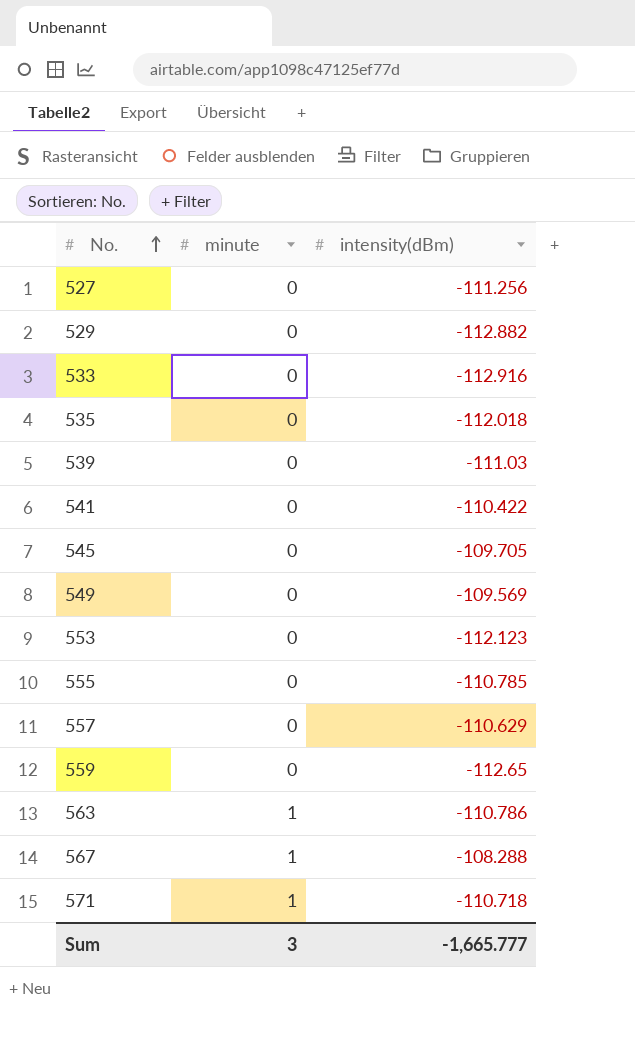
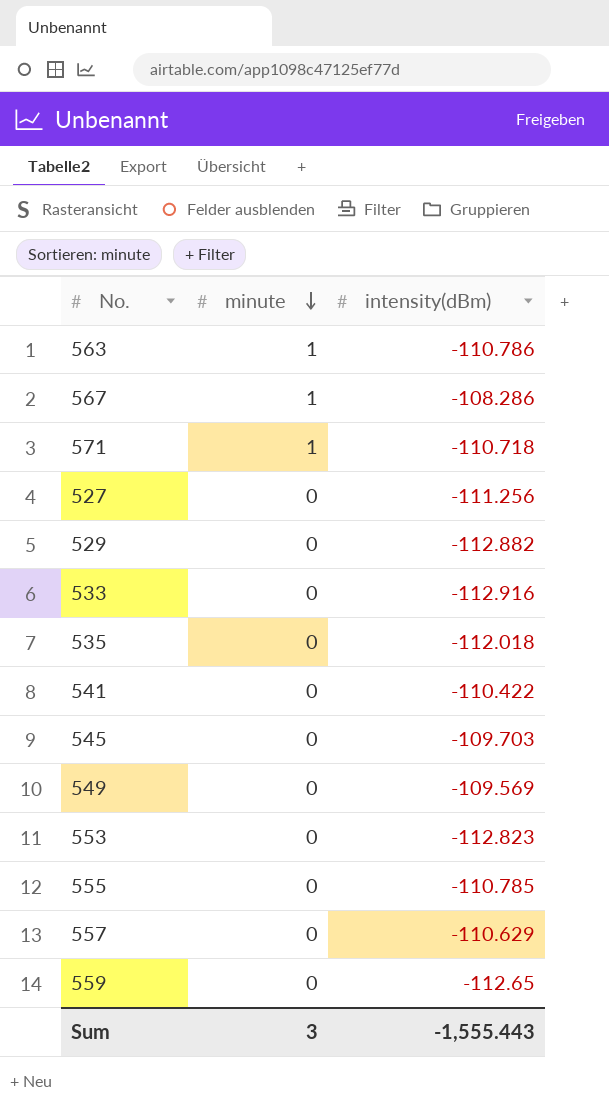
row order: No. ascending -> minute descending
row 539: 0 | -111.03 -> none
567 | intensity(dBm): -108.288 -> -108.286
545 | intensity(dBm): -109.705 -> -109.703
553 | intensity(dBm): -112.123 -> -112.823
Sum | intensity(dBm): -1,665.777 -> -1,555.443

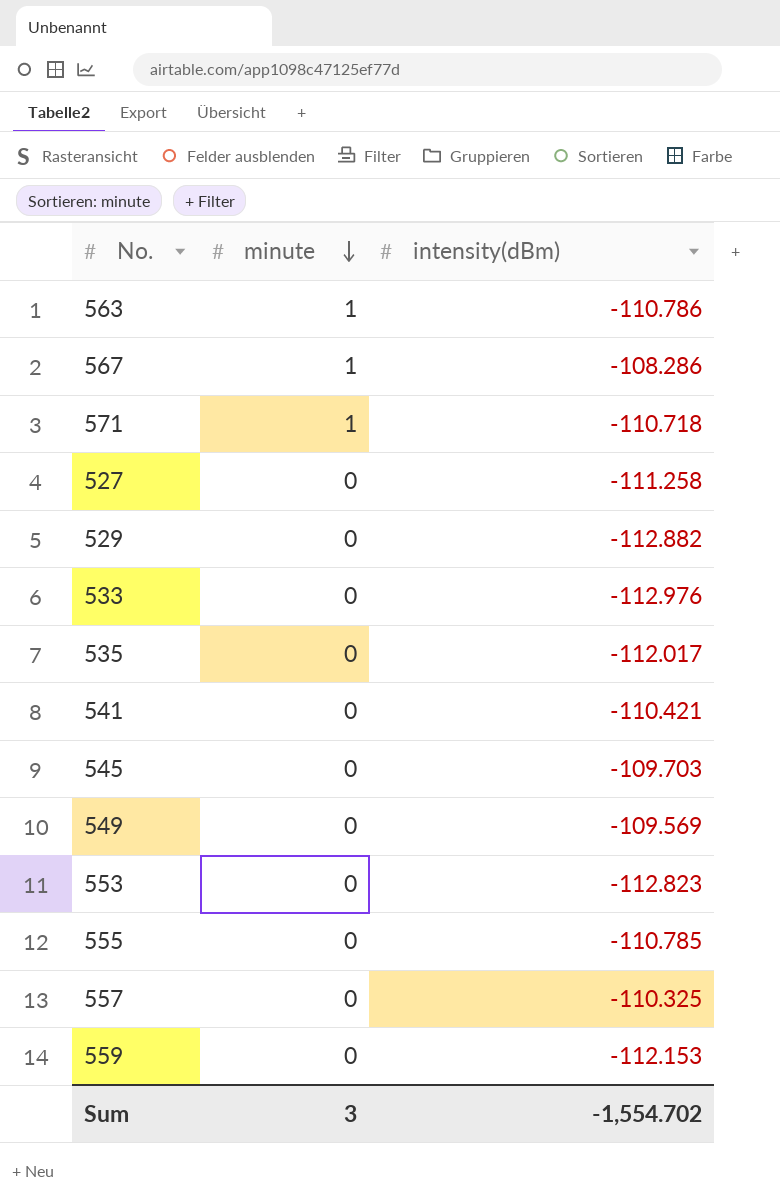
527 | intensity(dBm): -111.256 -> -111.258
533 | intensity(dBm): -112.916 -> -112.976
535 | intensity(dBm): -112.018 -> -112.017
541 | intensity(dBm): -110.422 -> -110.421
557 | intensity(dBm): -110.629 -> -110.325
559 | intensity(dBm): -112.65 -> -112.153
Sum | intensity(dBm): -1,555.443 -> -1,554.702

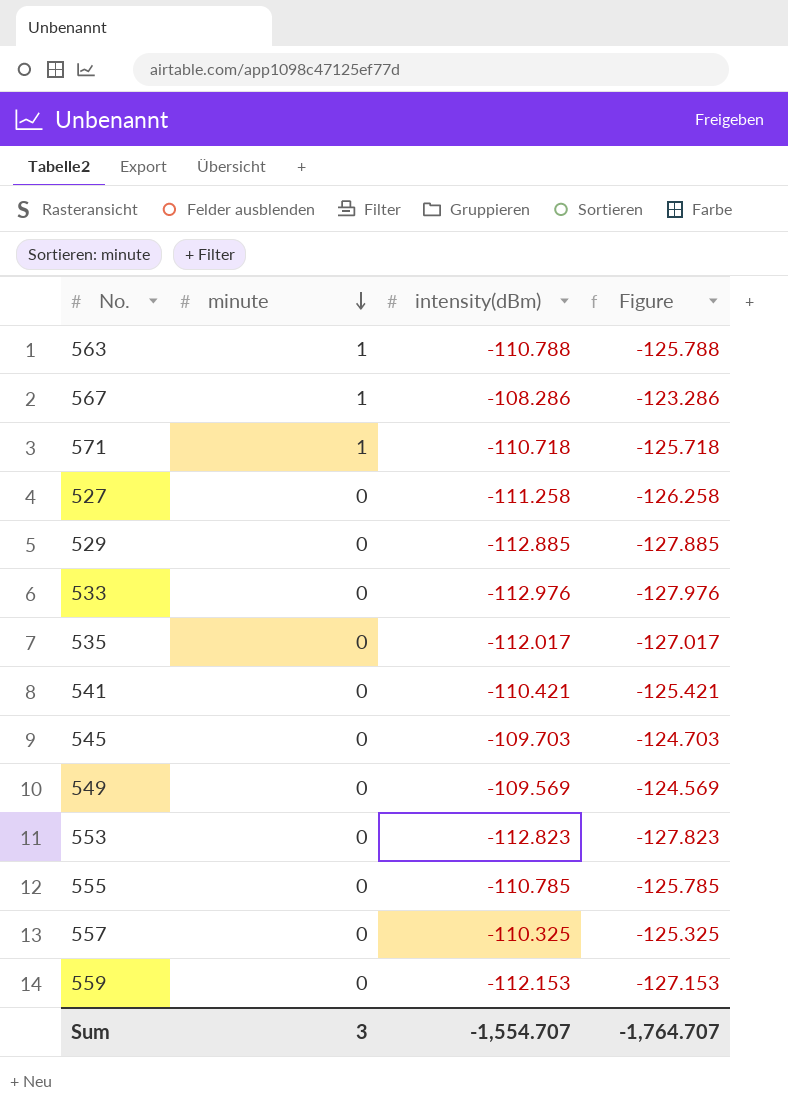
column Figure | formula: none -> [intensity(dBm)] - 15
563 | intensity(dBm): -110.786 -> -110.788
529 | intensity(dBm): -112.882 -> -112.885
Sum | intensity(dBm): -1,554.702 -> -1,554.707

